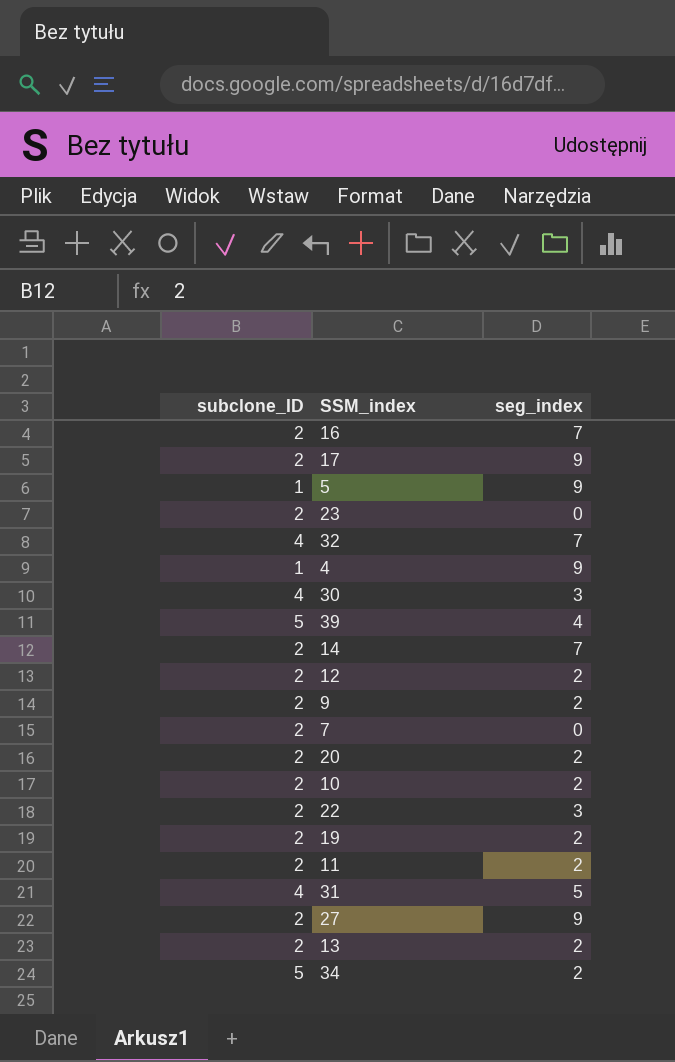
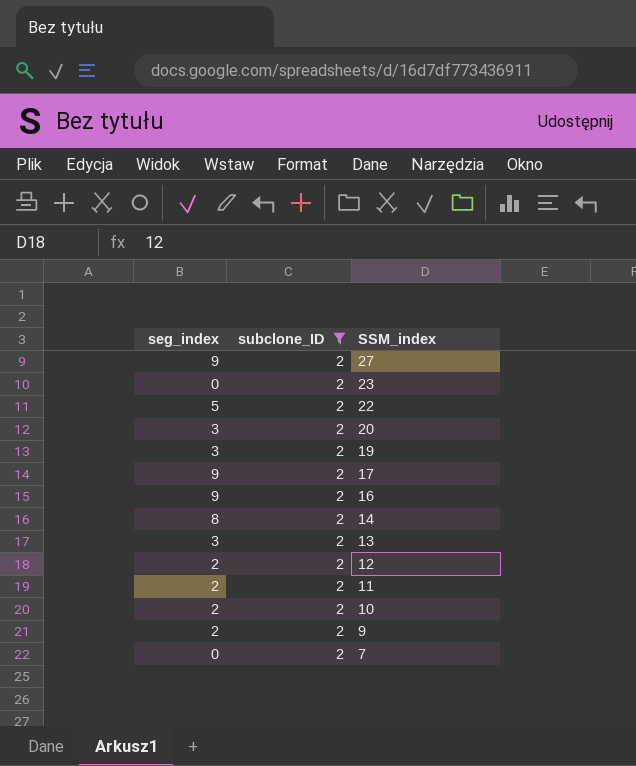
filter: none -> subclone_ID = 2
row order: none -> SSM_index descending
column seg_index | position: 3 -> 1
22 | seg_index: 3 -> 5
20 | seg_index: 2 -> 3
19 | seg_index: 2 -> 3
16 | seg_index: 7 -> 9
14 | seg_index: 7 -> 8
13 | seg_index: 2 -> 3

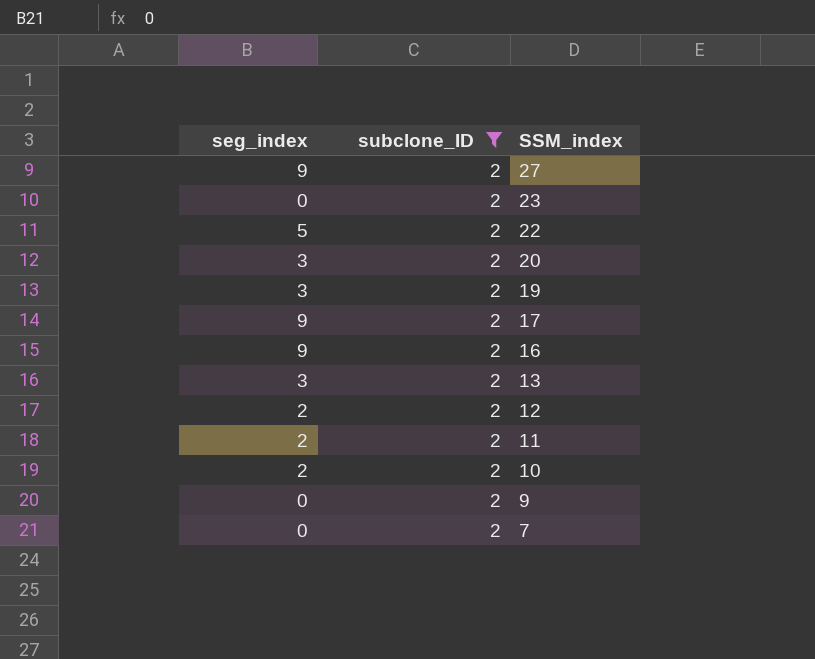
row 14: 8 | 2 -> none
9 | seg_index: 2 -> 0

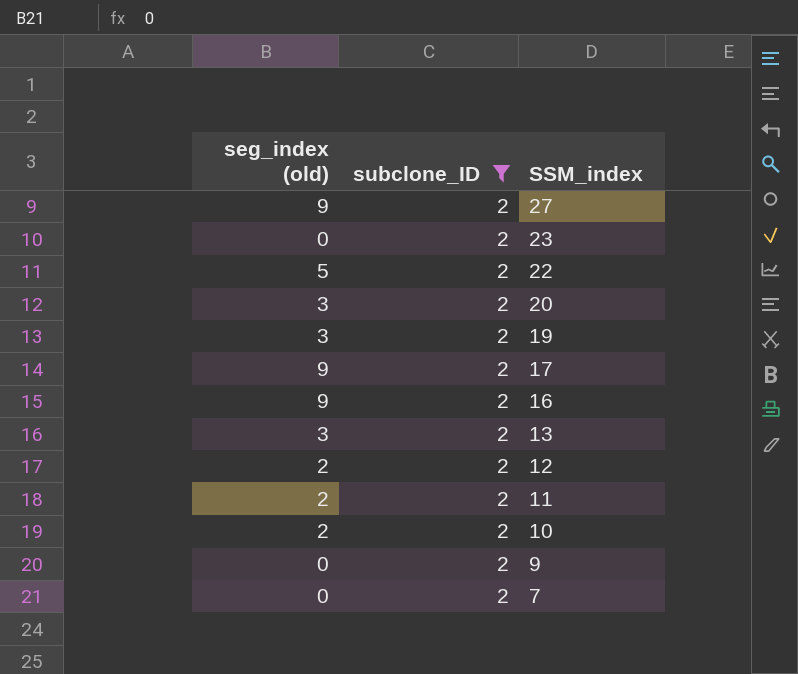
column name: seg_index -> seg_index (old)

